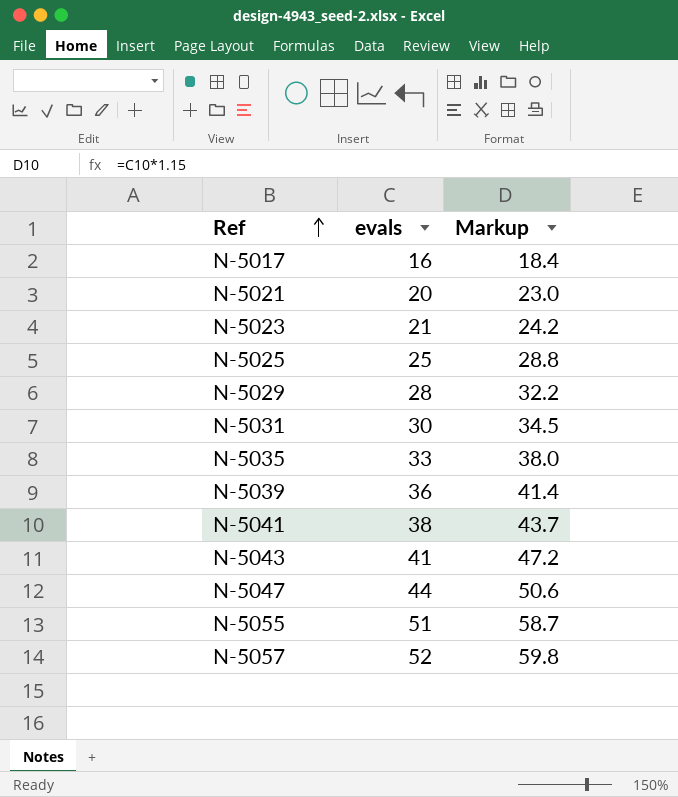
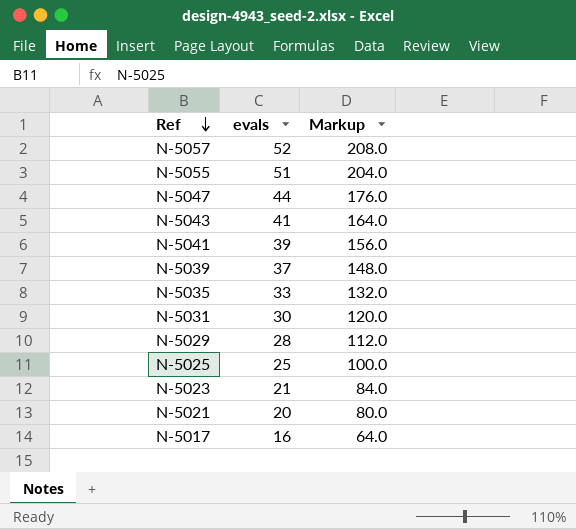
row order: Ref ascending -> Ref descending
column Markup | formula: [evals] * 1.15 -> [evals] * 4
N-5041 | evals: 38 -> 39
N-5039 | evals: 36 -> 37

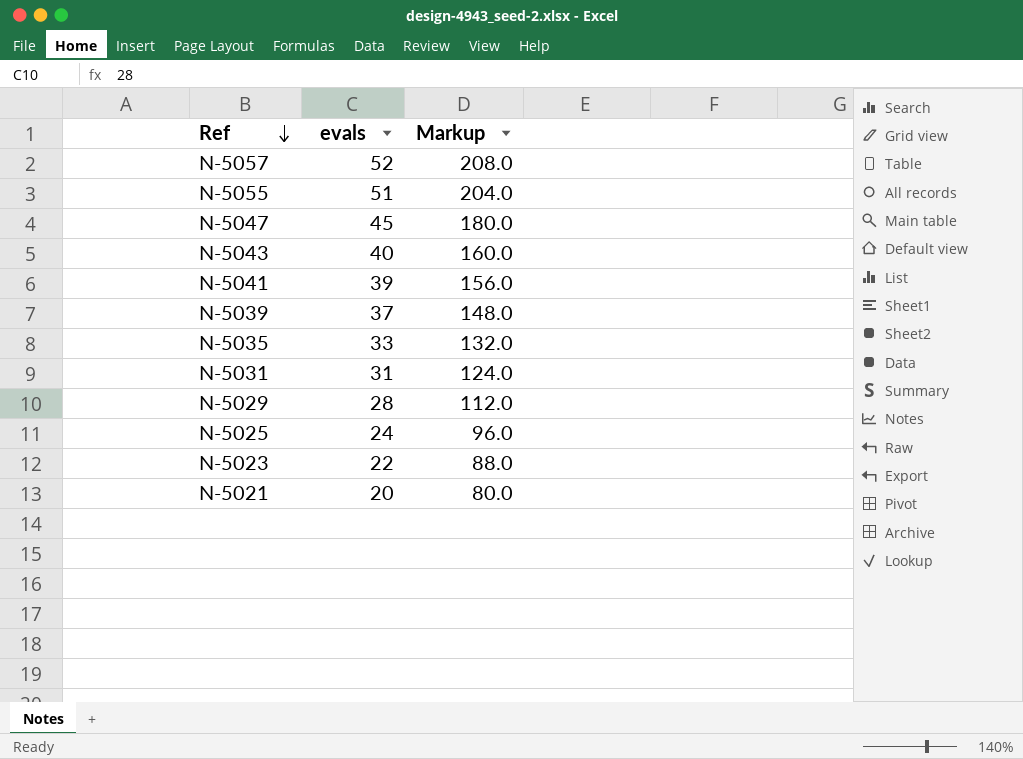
row N-5017: 16 | 64.0 -> none
N-5047 | evals: 44 -> 45
N-5047 | Markup: 176.0 -> 180.0
N-5043 | evals: 41 -> 40
N-5043 | Markup: 164.0 -> 160.0
N-5031 | evals: 30 -> 31
N-5031 | Markup: 120.0 -> 124.0
N-5025 | evals: 25 -> 24
N-5025 | Markup: 100.0 -> 96.0
N-5023 | evals: 21 -> 22
N-5023 | Markup: 84.0 -> 88.0

